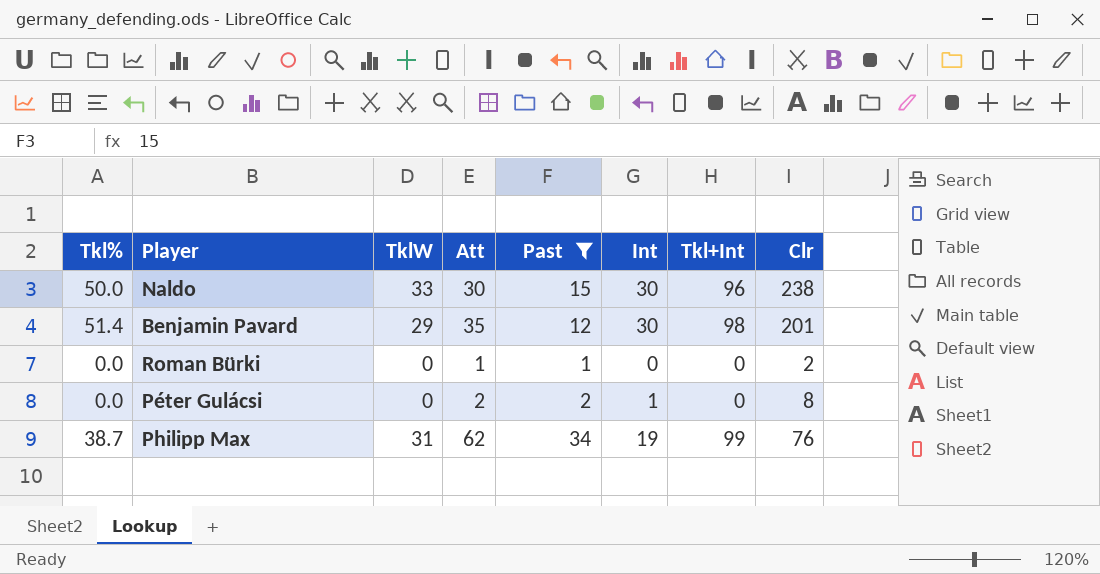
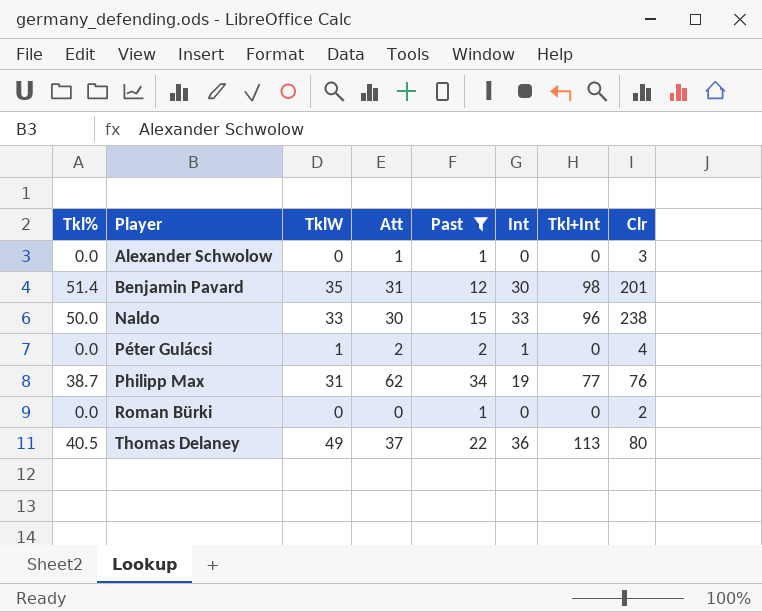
row order: none -> Player ascending
row Alexander Schwolow: none -> 0.0 | 0 | 1 | 1 | 0 | 0 | 3
Benjamin Pavard | TklW: 29 -> 35
Benjamin Pavard | Att: 35 -> 31
Naldo | Int: 30 -> 33
Péter Gulácsi | TklW: 0 -> 1
Péter Gulácsi | Clr: 8 -> 4
Philipp Max | Tkl+Int: 99 -> 77
Roman Bürki | Att: 1 -> 0
row Thomas Delaney: none -> 40.5 | 49 | 37 | 22 | 36 | 113 | 80

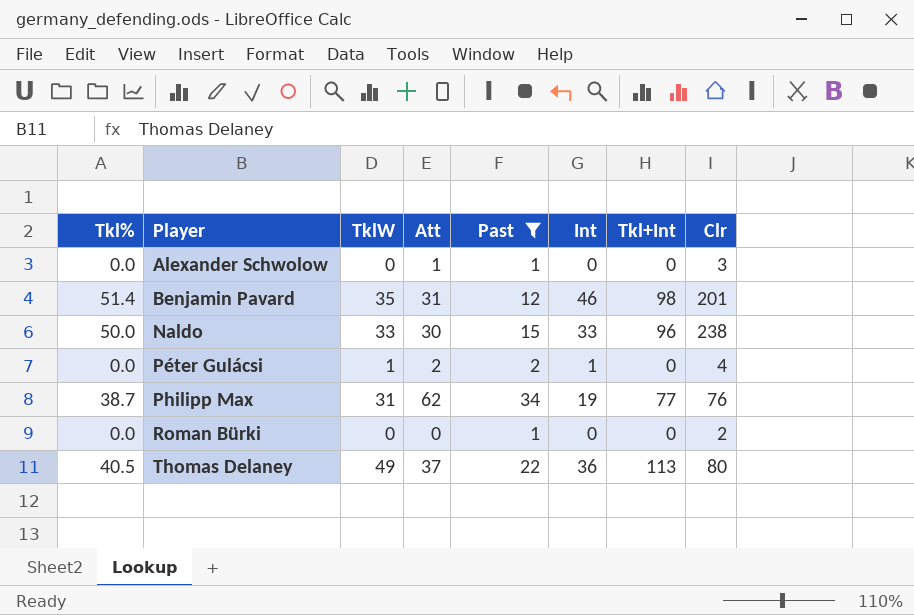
Benjamin Pavard | Int: 30 -> 46

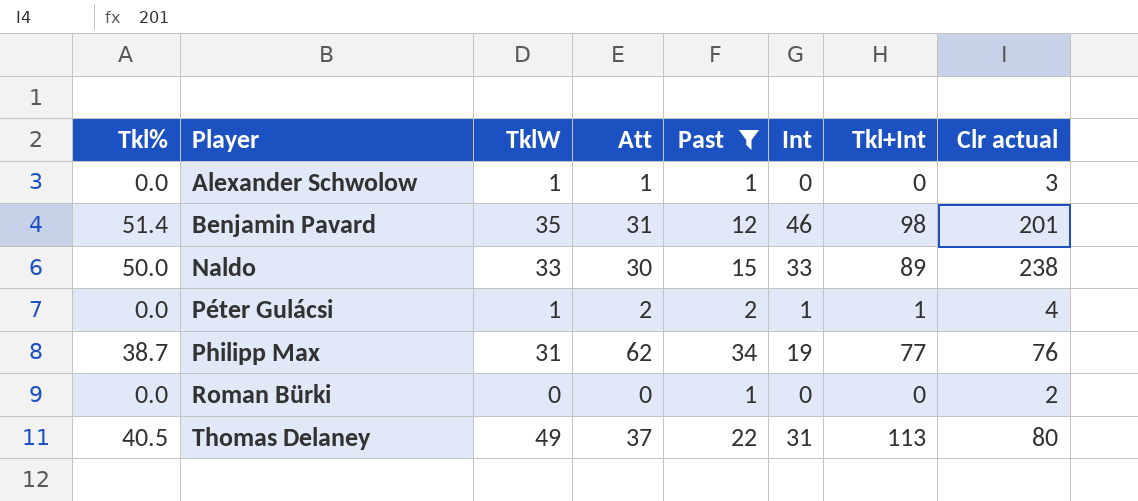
column name: Clr -> Clr actual
Alexander Schwolow | TklW: 0 -> 1
Naldo | Tkl+Int: 96 -> 89
Péter Gulácsi | Tkl+Int: 0 -> 1
Thomas Delaney | Int: 36 -> 31

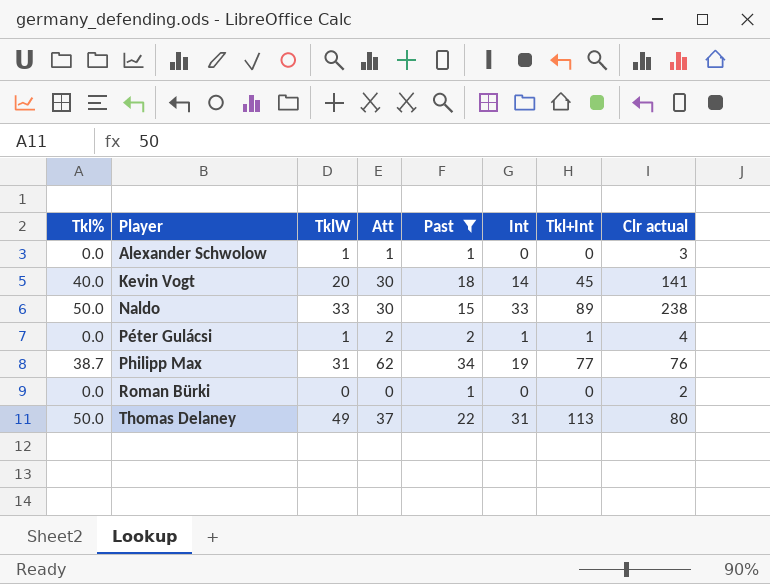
row Benjamin Pavard: 51.4 | 35 | 31 | 12 | 46 | 98 | 201 -> none
row Kevin Vogt: none -> 40.0 | 20 | 30 | 18 | 14 | 45 | 141
Thomas Delaney | Tkl%: 40.5 -> 50.0

